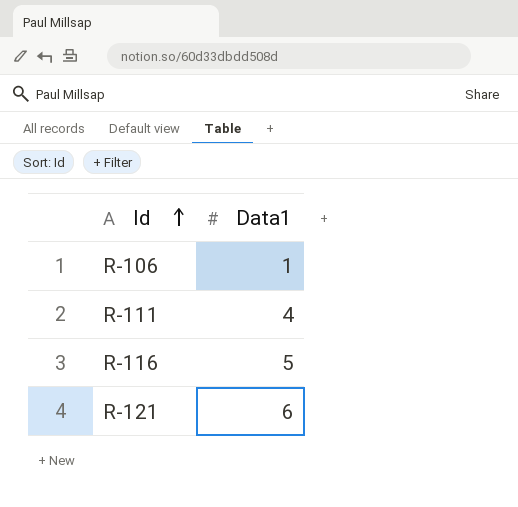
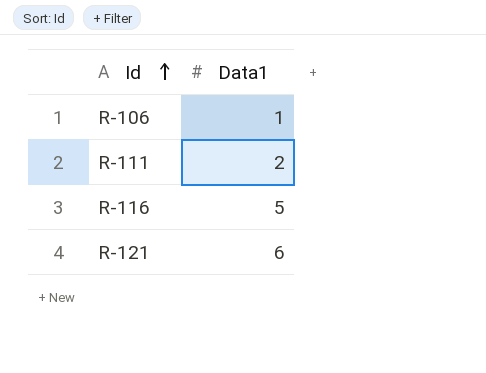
R-111 | Data1: 4 -> 2

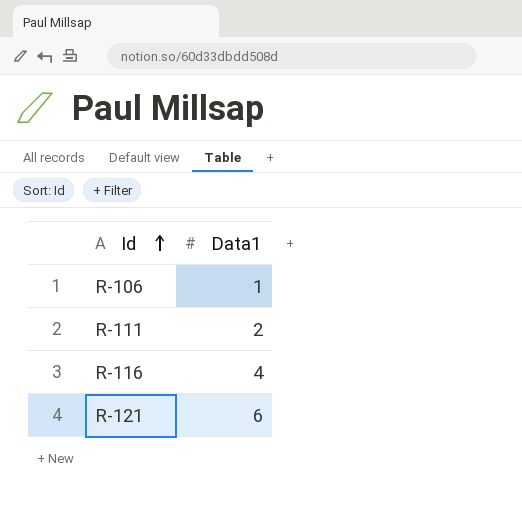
R-116 | Data1: 5 -> 4

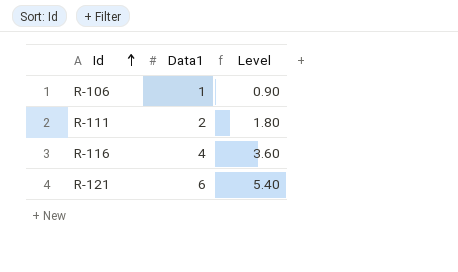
column Level | formula: none -> [Data1] * 0.9

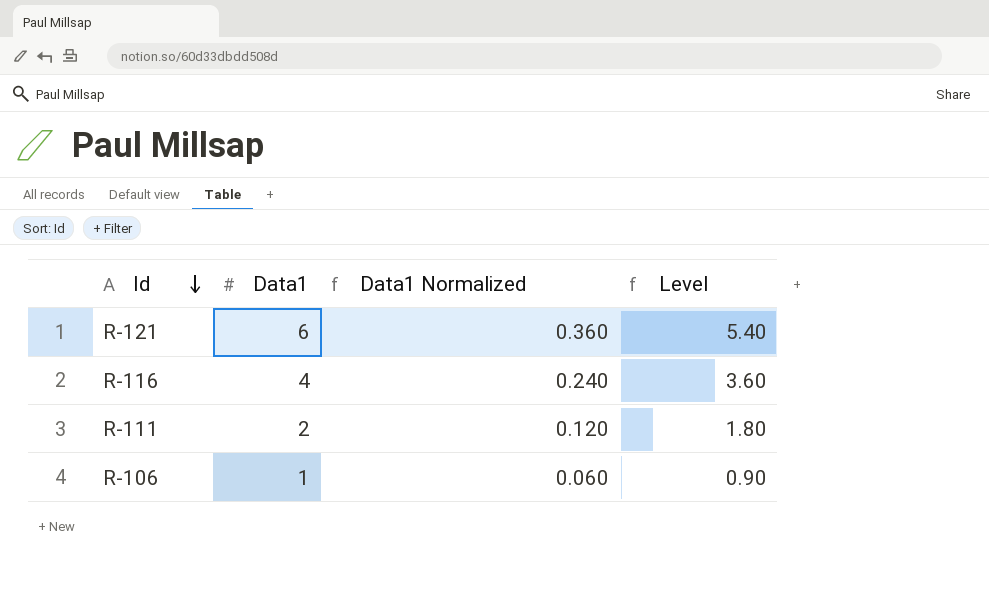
row order: Id ascending -> Id descending
column Data1 Normalized | formula: none -> [Data1] * 0.06

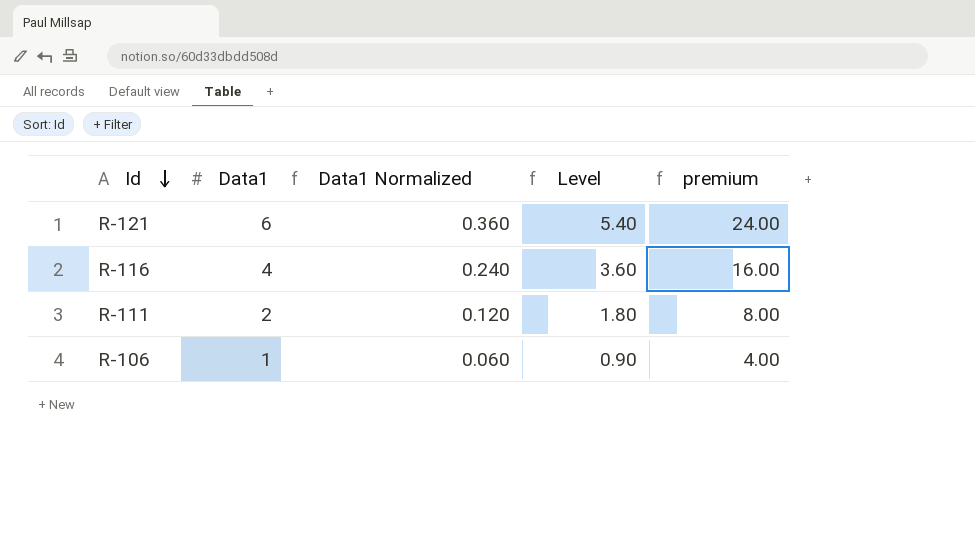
column premium | formula: none -> [Data1] * 4

